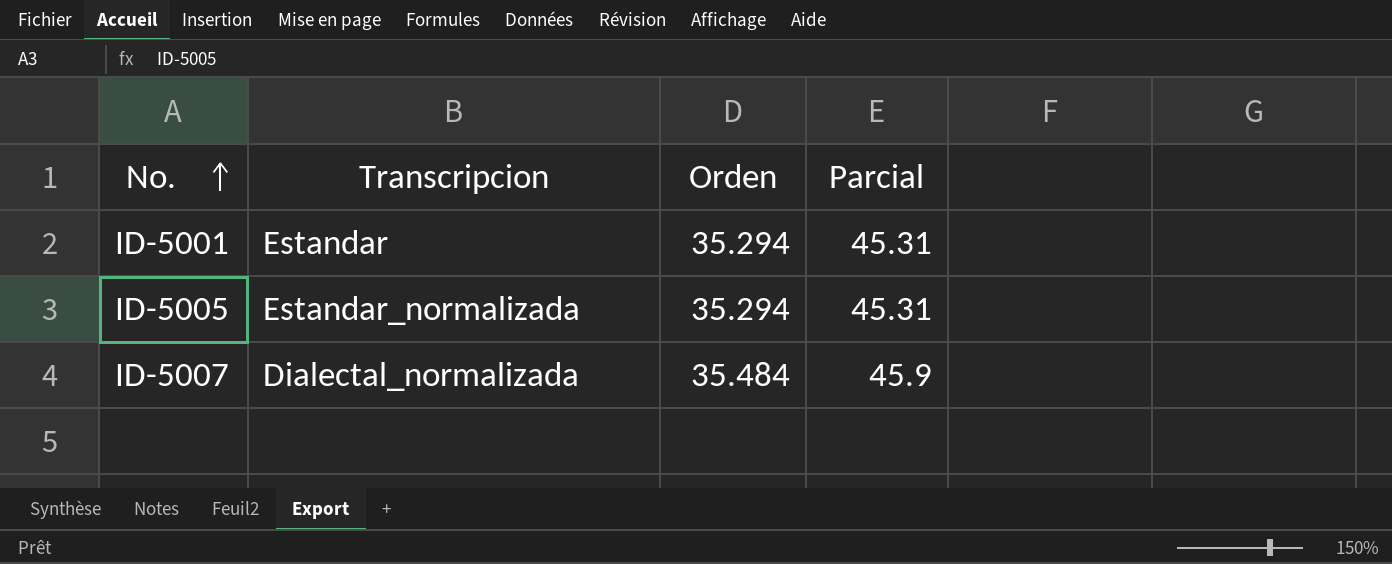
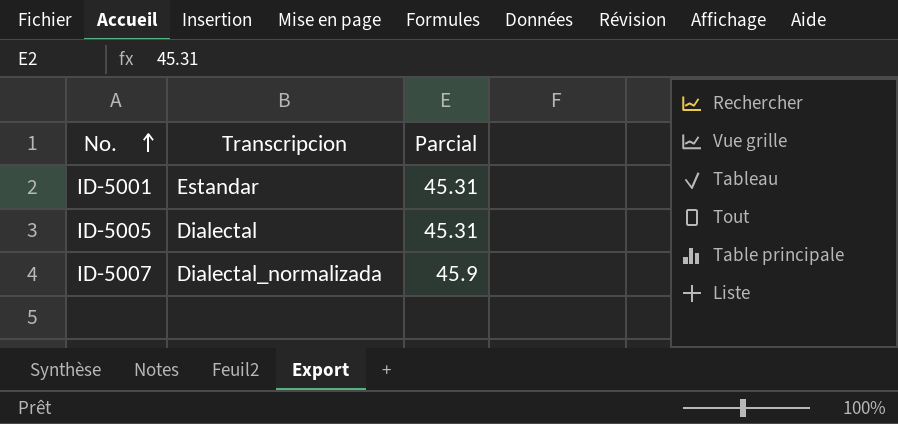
column Orden | position: 3 -> none
ID-5005 | Transcripcion: Estandar_normalizada -> Dialectal

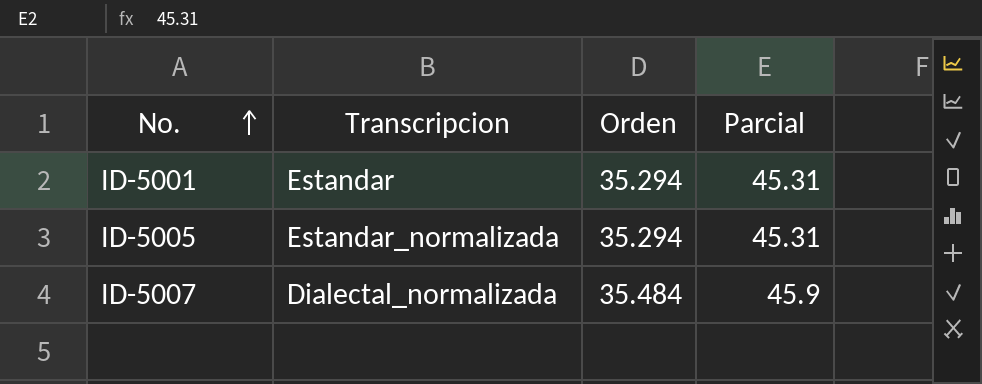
column Orden | position: none -> 3
ID-5005 | Transcripcion: Dialectal -> Estandar_normalizada

